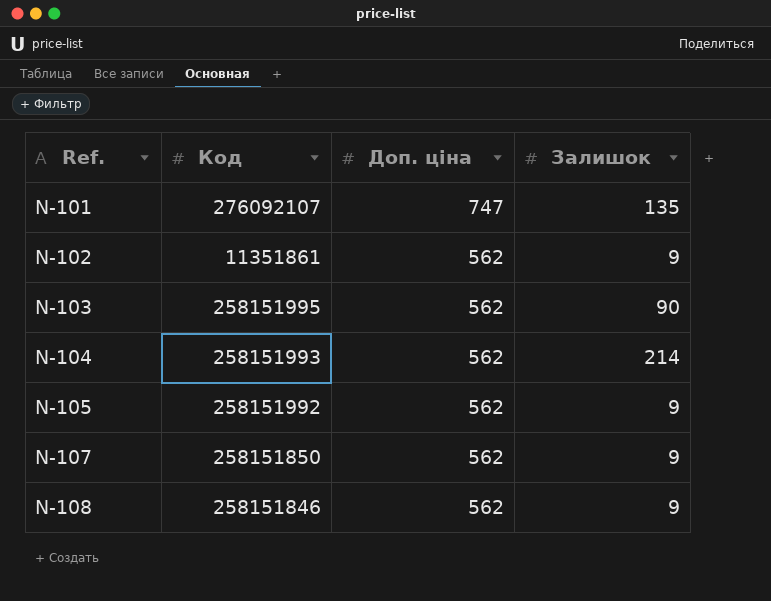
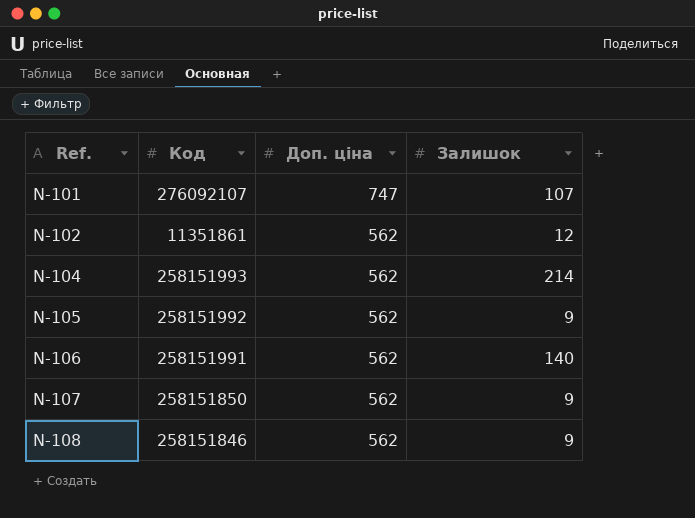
row N-103: 258151995 | 562 | 90 -> none
N-101 | Залишок: 135 -> 107
N-102 | Залишок: 9 -> 12
row N-106: none -> 258151991 | 562 | 140

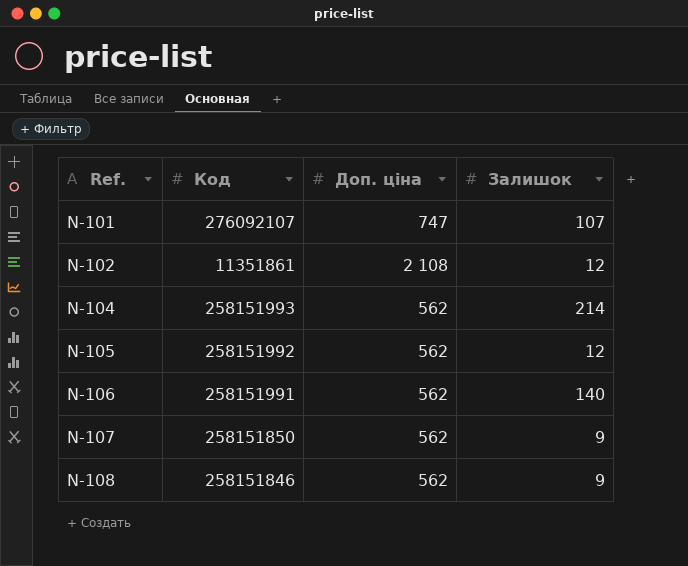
N-102 | Доп. ціна: 562 -> 2 108
N-105 | Залишок: 9 -> 12

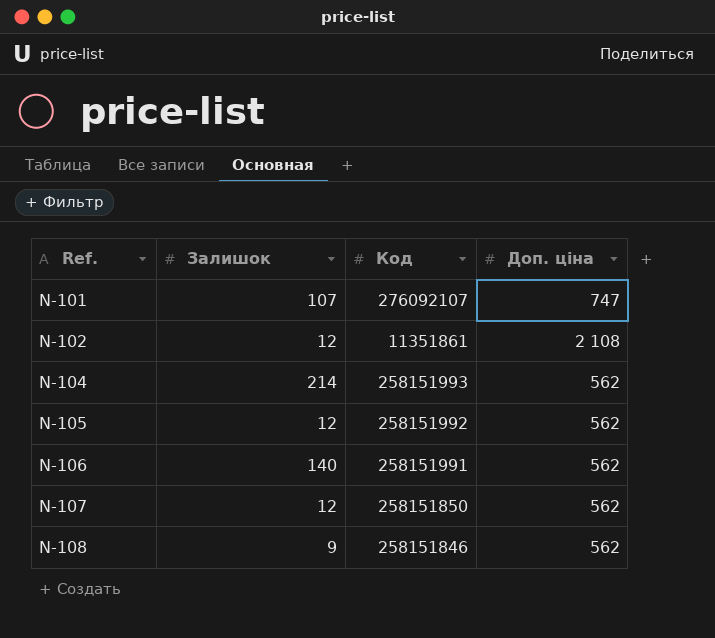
column Залишок | position: 4 -> 2
N-107 | Залишок: 9 -> 12

